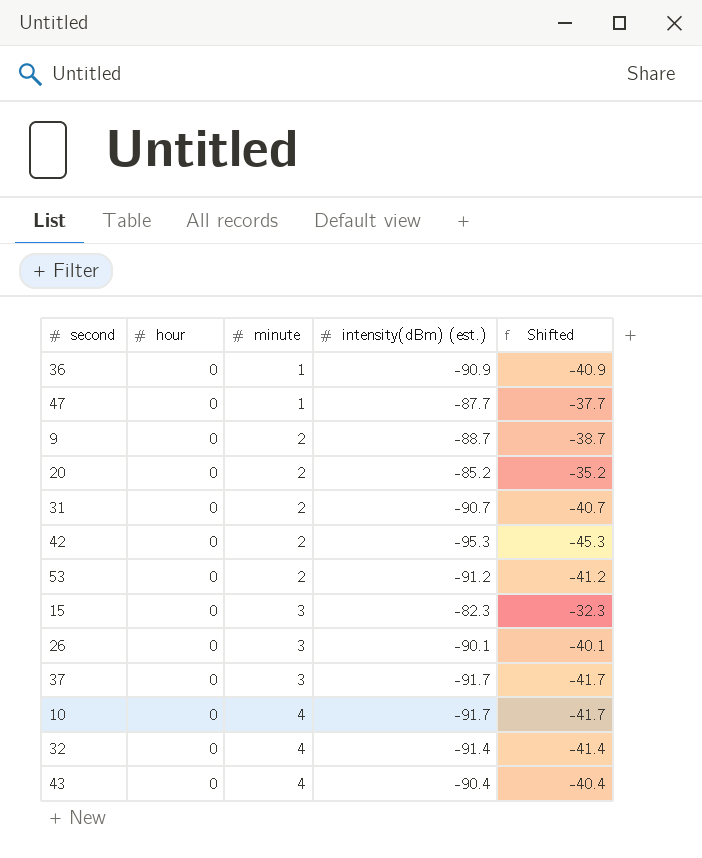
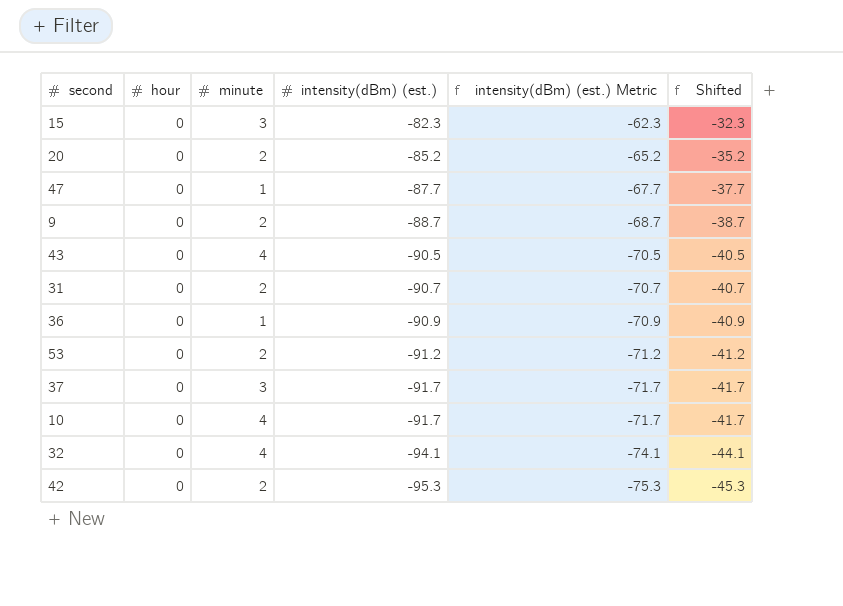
row order: minute ascending -> intensity(dBm) (est.) descending
column intensity(dBm) (est.) Metric | formula: none -> [intensity(dBm) (est.)] + 20
row 26: 0 | 3 | -90.1 | -40.1 -> none
43 | intensity(dBm) (est.): -90.4 -> -90.5
43 | Shifted: -40.4 -> -40.5
32 | intensity(dBm) (est.): -91.4 -> -94.1
32 | Shifted: -41.4 -> -44.1

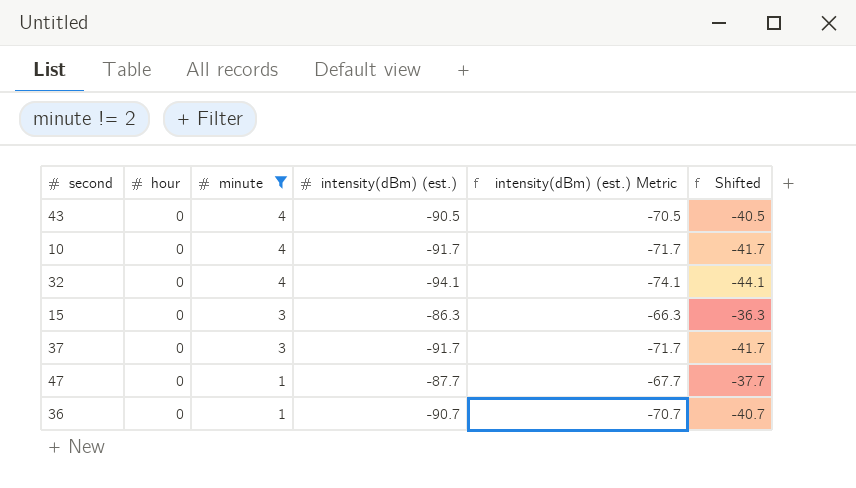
filter: none -> minute != 2
row order: intensity(dBm) (est.) descending -> minute descending
15 | intensity(dBm) (est.): -82.3 -> -86.3
15 | intensity(dBm) (est.) Metric: -62.3 -> -66.3
15 | Shifted: -32.3 -> -36.3
36 | intensity(dBm) (est.): -90.9 -> -90.7
36 | intensity(dBm) (est.) Metric: -70.9 -> -70.7
36 | Shifted: -40.9 -> -40.7

